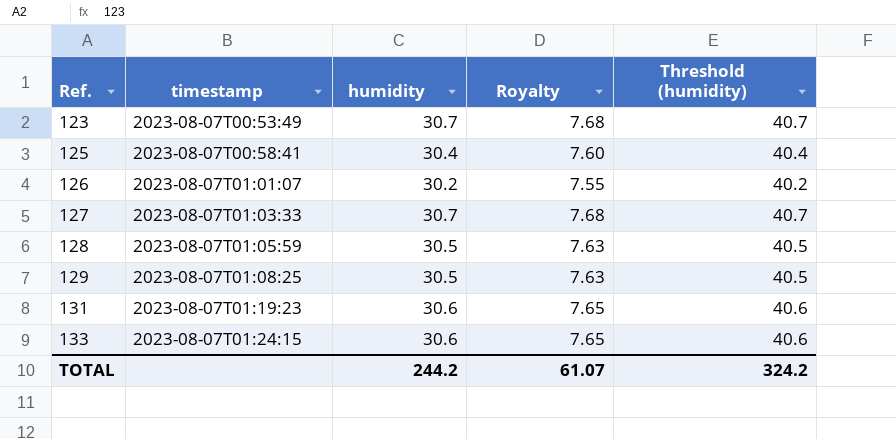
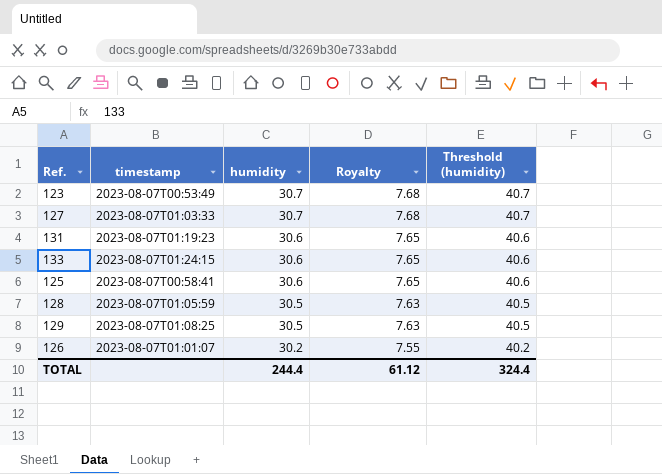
row order: Ref. ascending -> humidity descending
125 | humidity: 30.4 -> 30.6
125 | Royalty: 7.60 -> 7.65
125 | Threshold (humidity): 40.4 -> 40.6
TOTAL | humidity: 244.2 -> 244.4
TOTAL | Royalty: 61.07 -> 61.12
TOTAL | Threshold (humidity): 324.2 -> 324.4

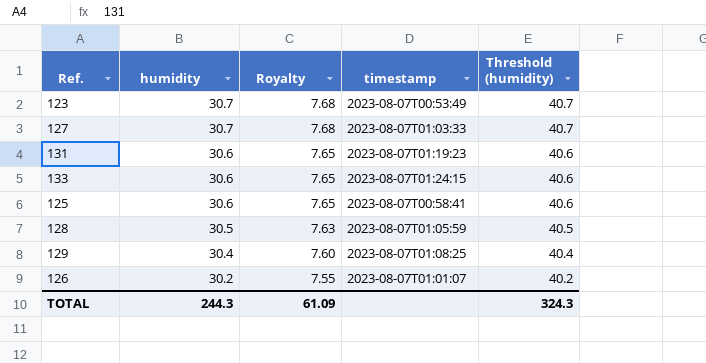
column timestamp | position: 2 -> 4
129 | humidity: 30.5 -> 30.4
129 | Royalty: 7.63 -> 7.60
129 | Threshold (humidity): 40.5 -> 40.4
TOTAL | humidity: 244.4 -> 244.3
TOTAL | Royalty: 61.12 -> 61.09
TOTAL | Threshold (humidity): 324.4 -> 324.3

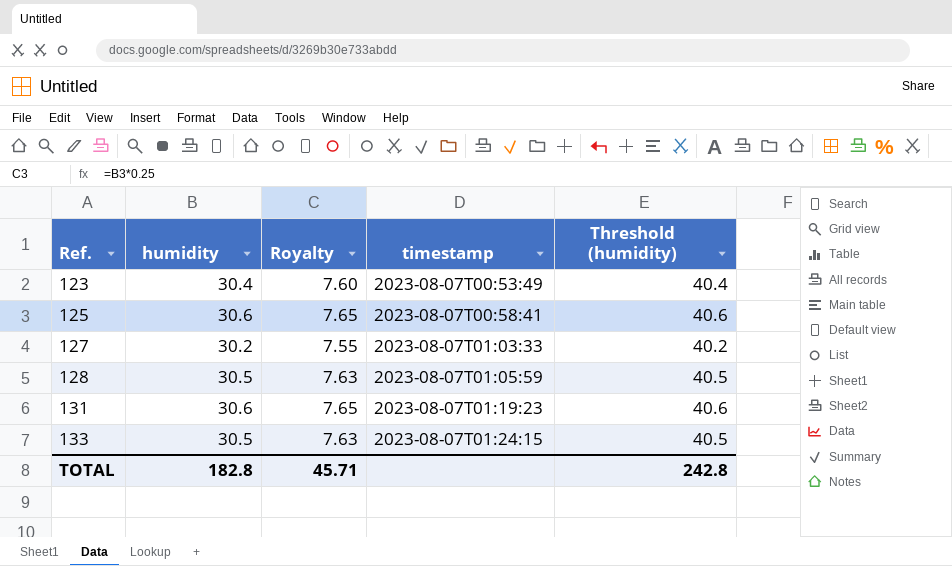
row order: humidity descending -> Ref. ascending
row 129: 30.4 | 7.60 | 2023-08-07T01:08:25 | 40.4 -> none
row 126: 30.2 | 7.55 | 2023-08-07T01:01:07 | 40.2 -> none
123 | humidity: 30.7 -> 30.4
123 | Royalty: 7.68 -> 7.60
123 | Threshold (humidity): 40.7 -> 40.4
127 | humidity: 30.7 -> 30.2
127 | Royalty: 7.68 -> 7.55
127 | Threshold (humidity): 40.7 -> 40.2
133 | humidity: 30.6 -> 30.5
133 | Royalty: 7.65 -> 7.63
133 | Threshold (humidity): 40.6 -> 40.5
TOTAL | humidity: 244.3 -> 182.8
TOTAL | Royalty: 61.09 -> 45.71
TOTAL | Threshold (humidity): 324.3 -> 242.8

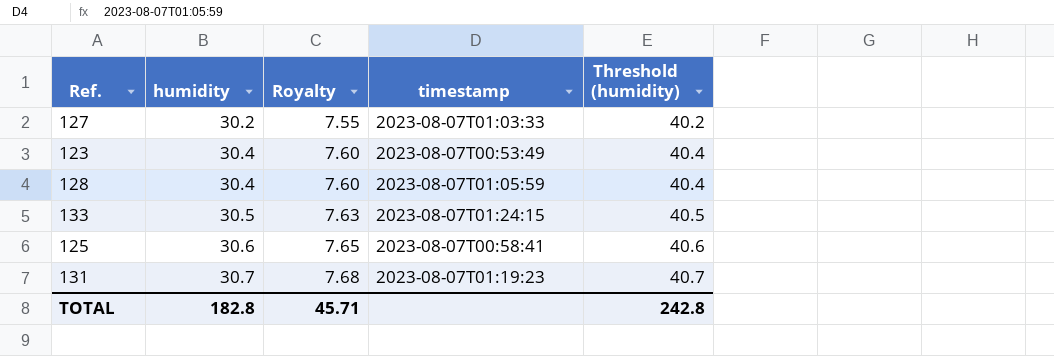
row order: Ref. ascending -> humidity ascending
128 | humidity: 30.5 -> 30.4
128 | Royalty: 7.63 -> 7.60
128 | Threshold (humidity): 40.5 -> 40.4
131 | humidity: 30.6 -> 30.7
131 | Royalty: 7.65 -> 7.68
131 | Threshold (humidity): 40.6 -> 40.7

